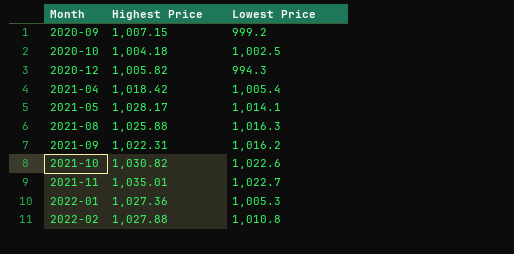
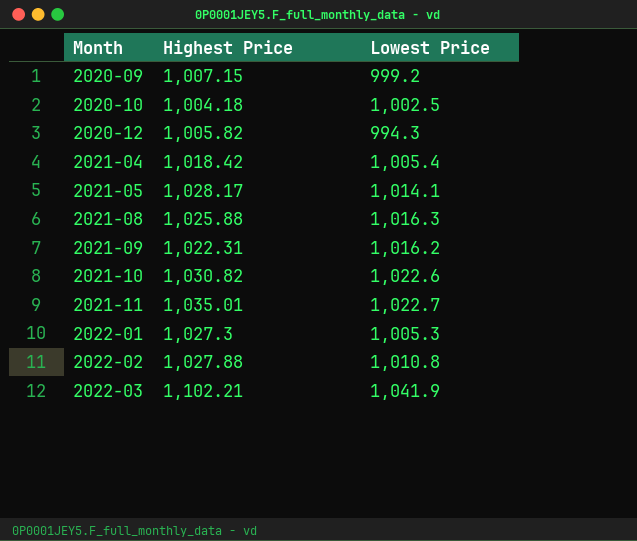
2022-01 | Highest Price: 1,027.36 -> 1,027.3
row 2022-03: none -> 1,102.21 | 1,041.9

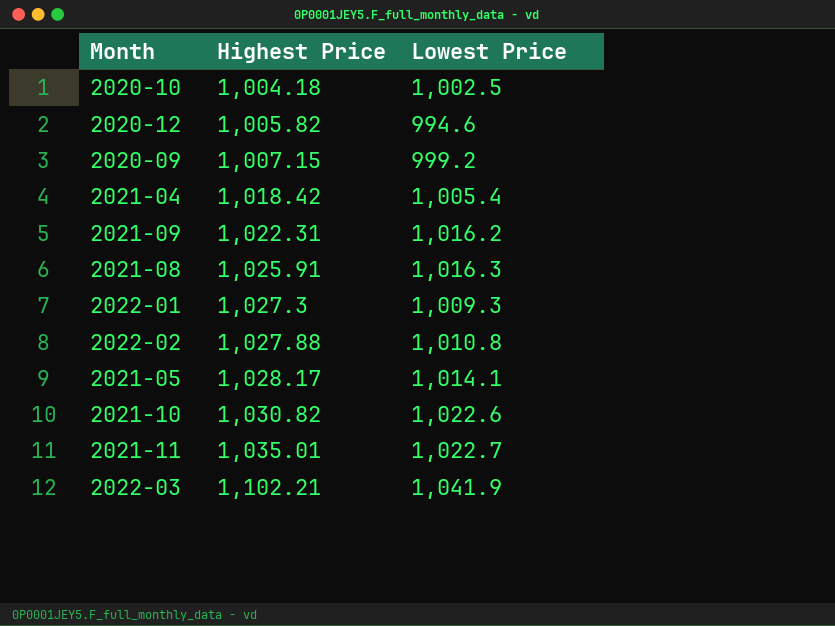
row order: Month ascending -> Highest Price ascending
2020-12 | Lowest Price: 994.3 -> 994.6
2021-08 | Highest Price: 1,025.88 -> 1,025.91
2022-01 | Lowest Price: 1,005.3 -> 1,009.3

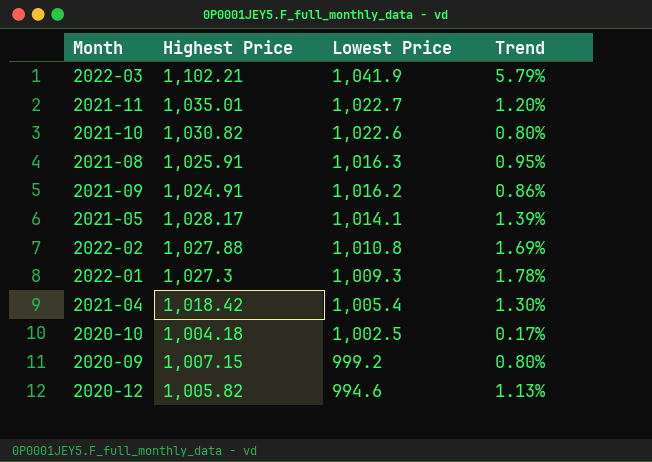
row order: Highest Price ascending -> Lowest Price descending
column Trend | formula: none -> ([Highest Price] - [Lowest Price]) / [Lowest Price]
2021-09 | Highest Price: 1,022.31 -> 1,024.91

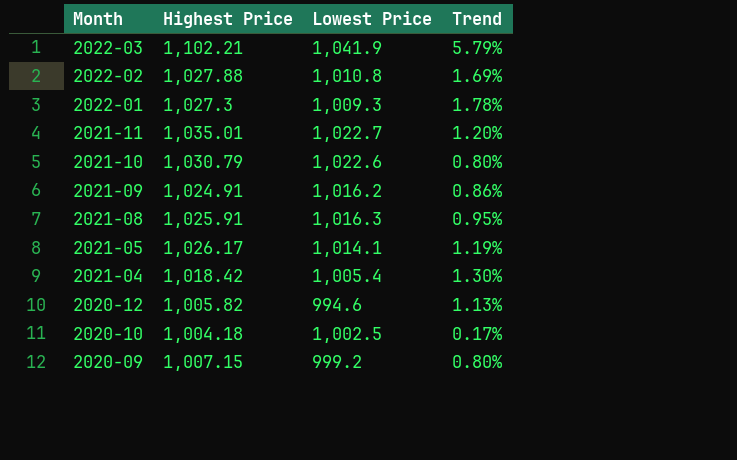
row order: Lowest Price descending -> Month descending
2021-10 | Highest Price: 1,030.82 -> 1,030.79
2021-05 | Highest Price: 1,028.17 -> 1,026.17
2021-05 | Trend: 1.39% -> 1.19%

